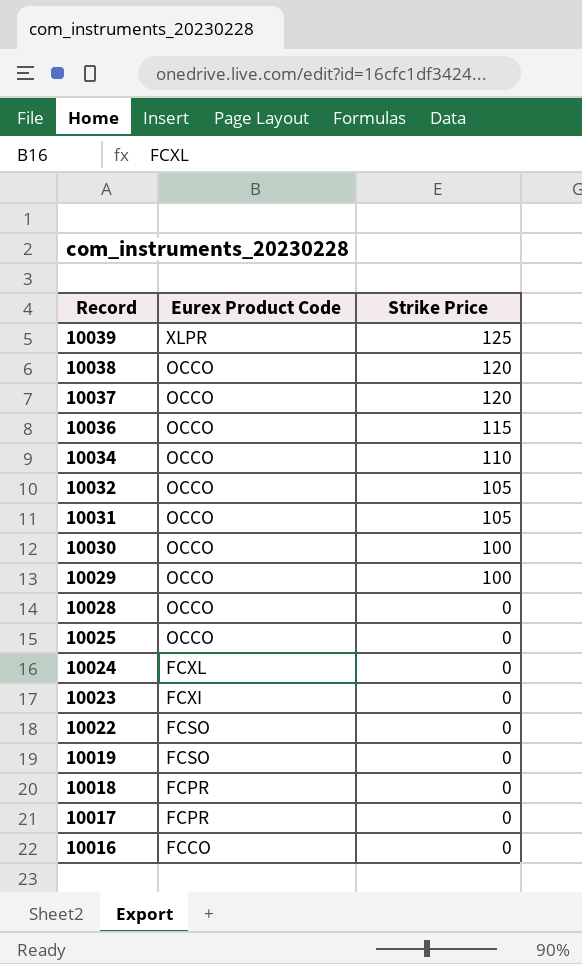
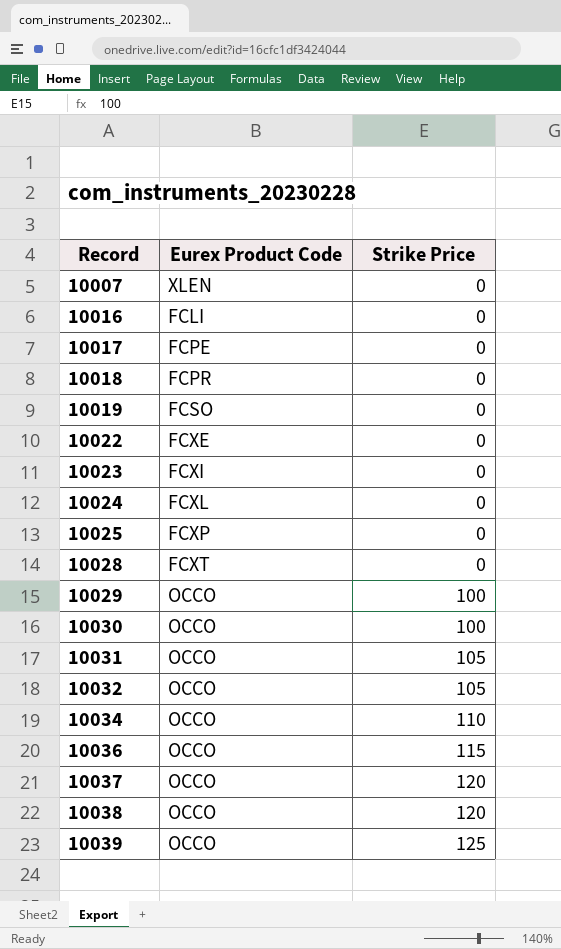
row order: Record descending -> Record ascending
row 10007: none -> XLEN | 0
10016 | Eurex Product Code: FCCO -> FCLI
10017 | Eurex Product Code: FCPR -> FCPE
10022 | Eurex Product Code: FCSO -> FCXE
10025 | Eurex Product Code: OCCO -> FCXP
10028 | Eurex Product Code: OCCO -> FCXT
10039 | Eurex Product Code: XLPR -> OCCO

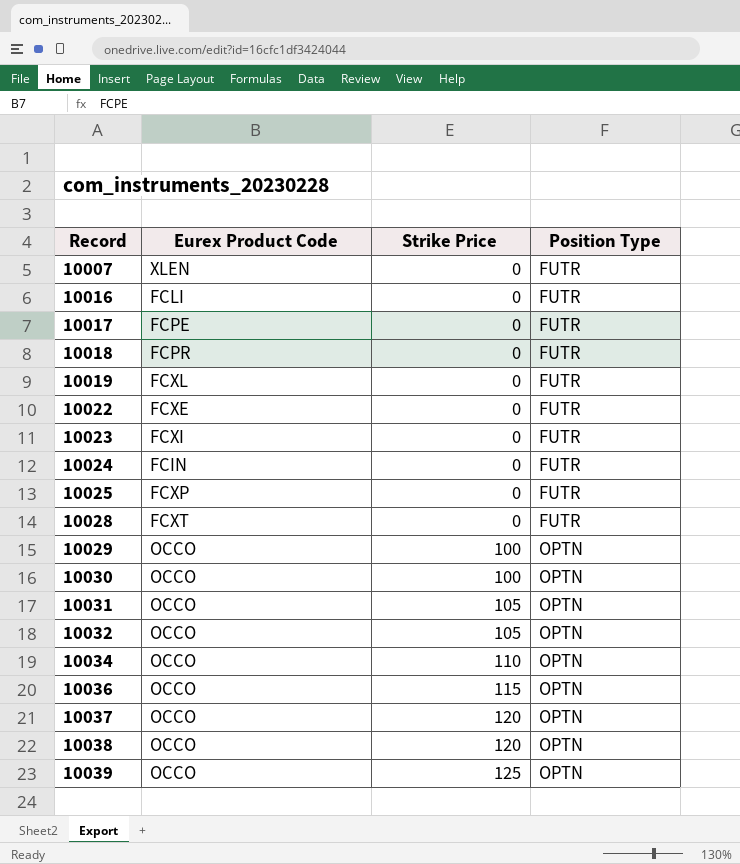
column Position Type | position: none -> 4
10019 | Eurex Product Code: FCSO -> FCXL
10024 | Eurex Product Code: FCXL -> FCIN

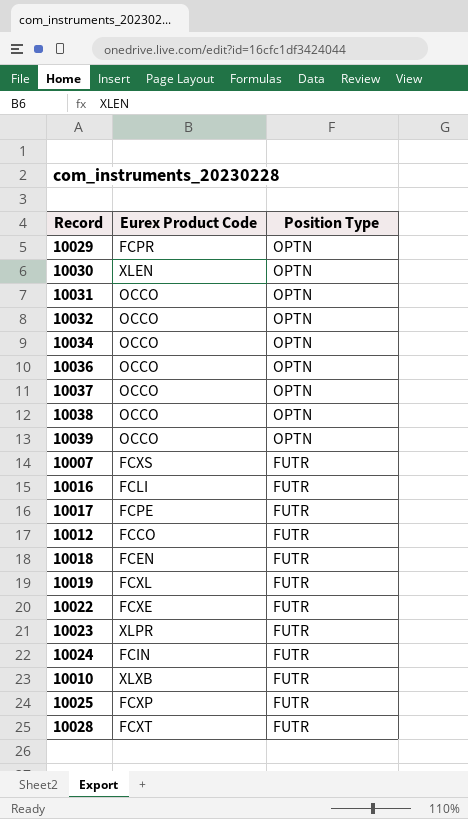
row order: Record ascending -> Position Type descending
column Strike Price | position: 3 -> none
10029 | Eurex Product Code: OCCO -> FCPR
10030 | Eurex Product Code: OCCO -> XLEN
10007 | Eurex Product Code: XLEN -> FCXS
row 10012: none -> FCCO | FUTR
10018 | Eurex Product Code: FCPR -> FCEN
10023 | Eurex Product Code: FCXI -> XLPR
row 10010: none -> XLXB | FUTR

